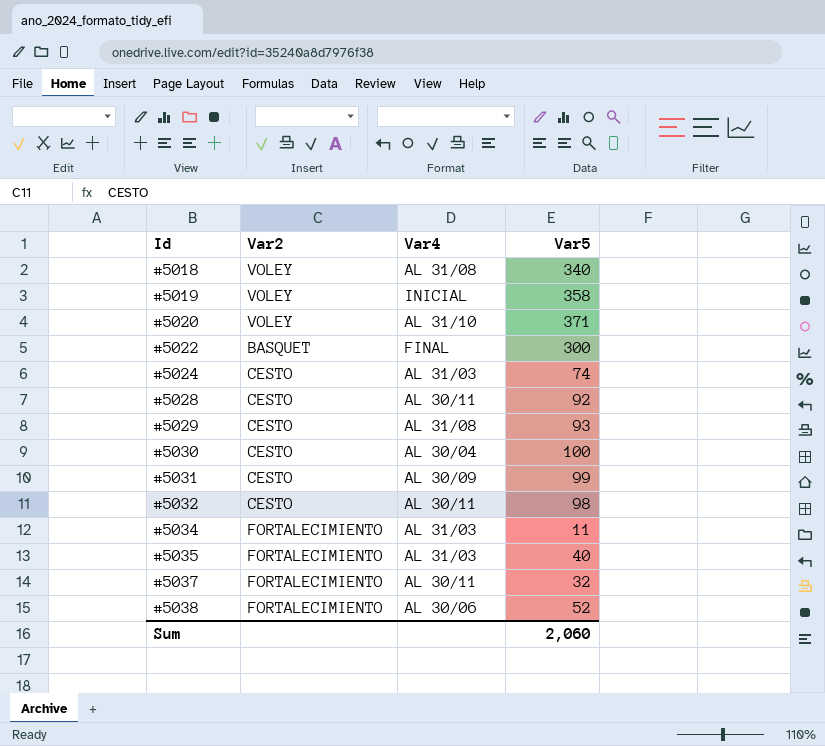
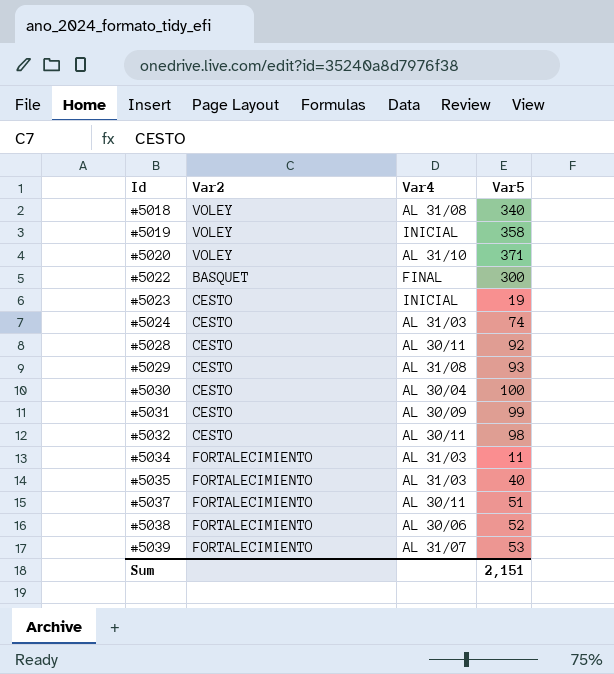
row #5023: none -> CESTO | INICIAL | 19
#5037 | Var5: 32 -> 51
row #5039: none -> FORTALECIMIENTO | AL 31/07 | 53
Sum | Var5: 2,060 -> 2,151

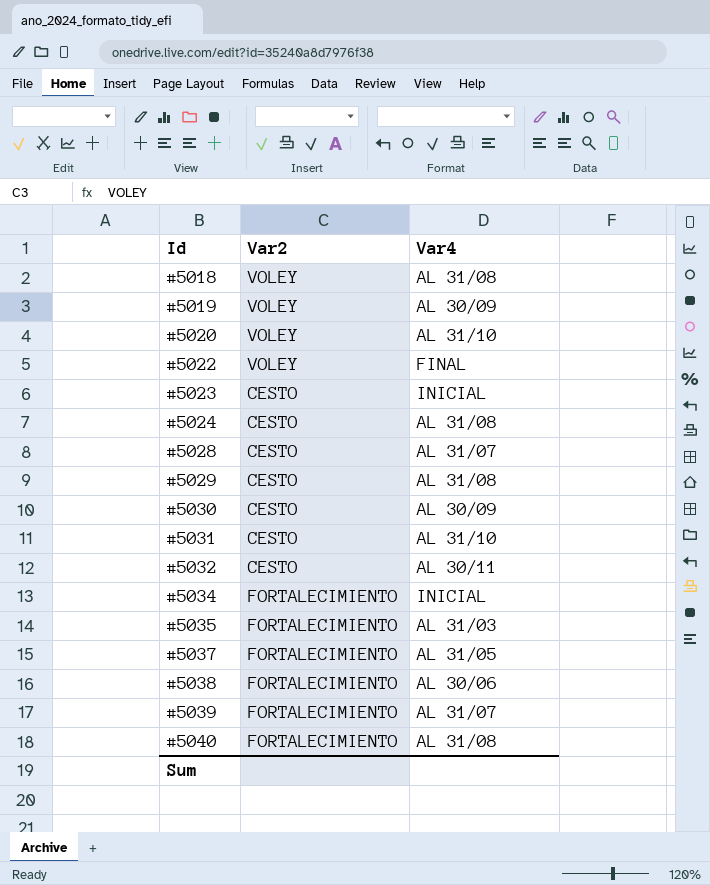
column Var5 | position: 4 -> none
#5019 | Var4: INICIAL -> AL 30/09
#5022 | Var2: BASQUET -> VOLEY
#5024 | Var4: AL 31/03 -> AL 31/08
#5028 | Var4: AL 30/11 -> AL 31/07
#5030 | Var4: AL 30/04 -> AL 30/09
#5031 | Var4: AL 30/09 -> AL 31/10
#5034 | Var4: AL 31/03 -> INICIAL
#5037 | Var4: AL 30/11 -> AL 31/05
row #5040: none -> FORTALECIMIENTO | AL 31/08

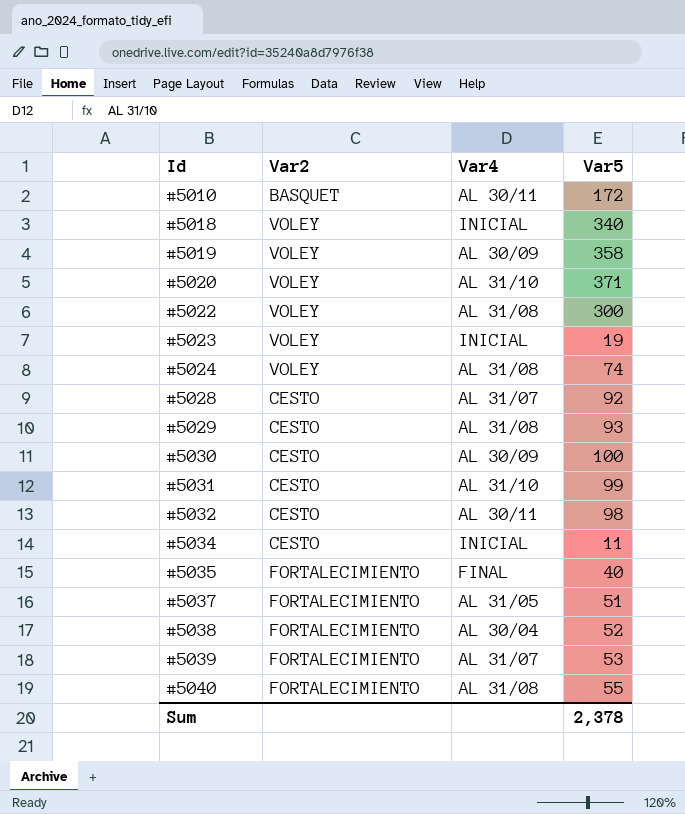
column Var5 | position: none -> 4
row #5010: none -> BASQUET | AL 30/11 | 172
#5018 | Var4: AL 31/08 -> INICIAL
#5022 | Var4: FINAL -> AL 31/08
#5023 | Var2: CESTO -> VOLEY
#5024 | Var2: CESTO -> VOLEY
#5034 | Var2: FORTALECIMIENTO -> CESTO
#5035 | Var4: AL 31/03 -> FINAL
#5038 | Var4: AL 30/06 -> AL 30/04

